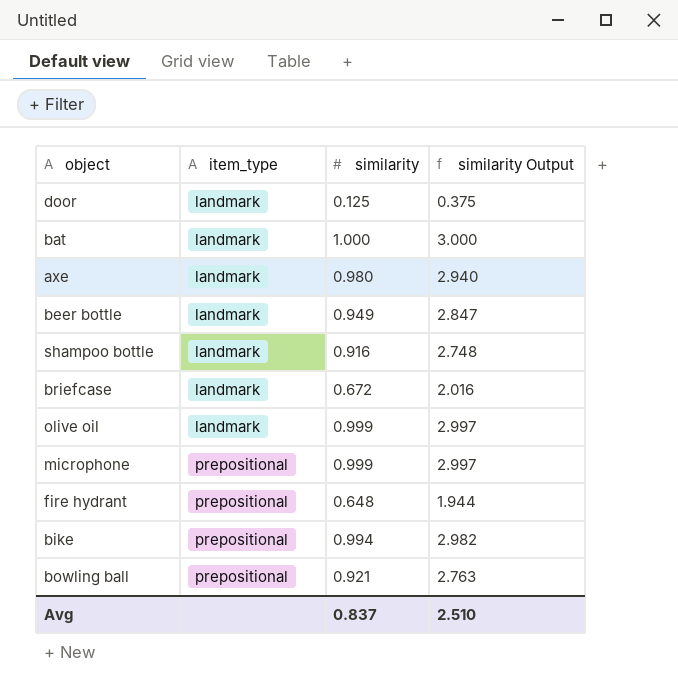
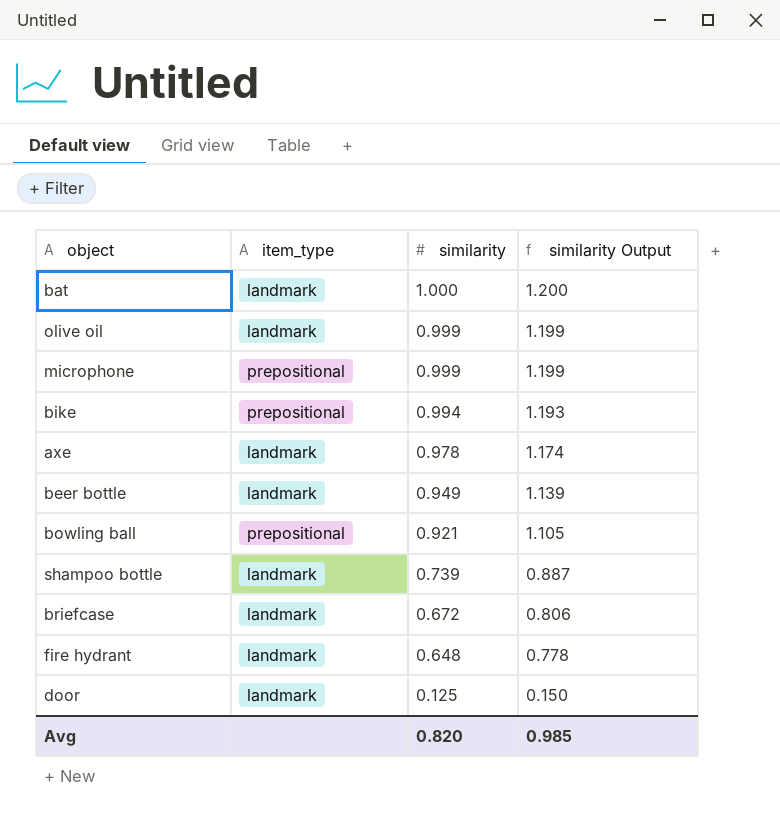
row order: item_type ascending -> similarity descending
column similarity Output | formula: [similarity] * 3 -> [similarity] * 1.2
axe | similarity: 0.980 -> 0.978
shampoo bottle | similarity: 0.916 -> 0.739
fire hydrant | item_type: prepositional -> landmark
Avg | similarity: 0.837 -> 0.820
Avg | similarity Output: 2.510 -> 0.985

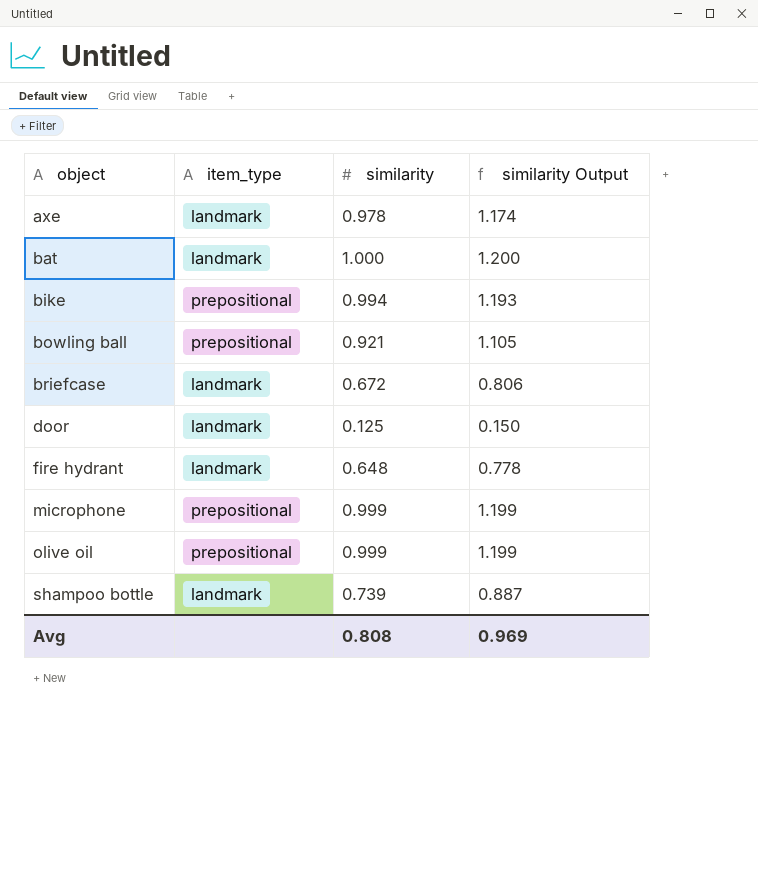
row order: similarity descending -> object ascending
row beer bottle: landmark | 0.949 | 1.139 -> none
olive oil | item_type: landmark -> prepositional
Avg | similarity: 0.820 -> 0.808
Avg | similarity Output: 0.985 -> 0.969

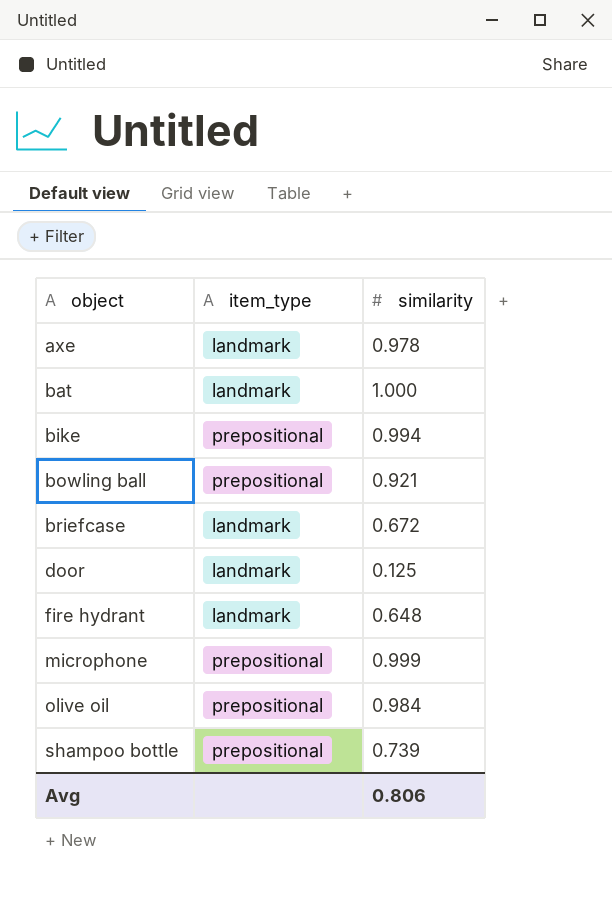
column similarity Output | formula: [similarity] * 1.2 -> none
olive oil | similarity: 0.999 -> 0.984
shampoo bottle | item_type: landmark -> prepositional
Avg | similarity: 0.808 -> 0.806

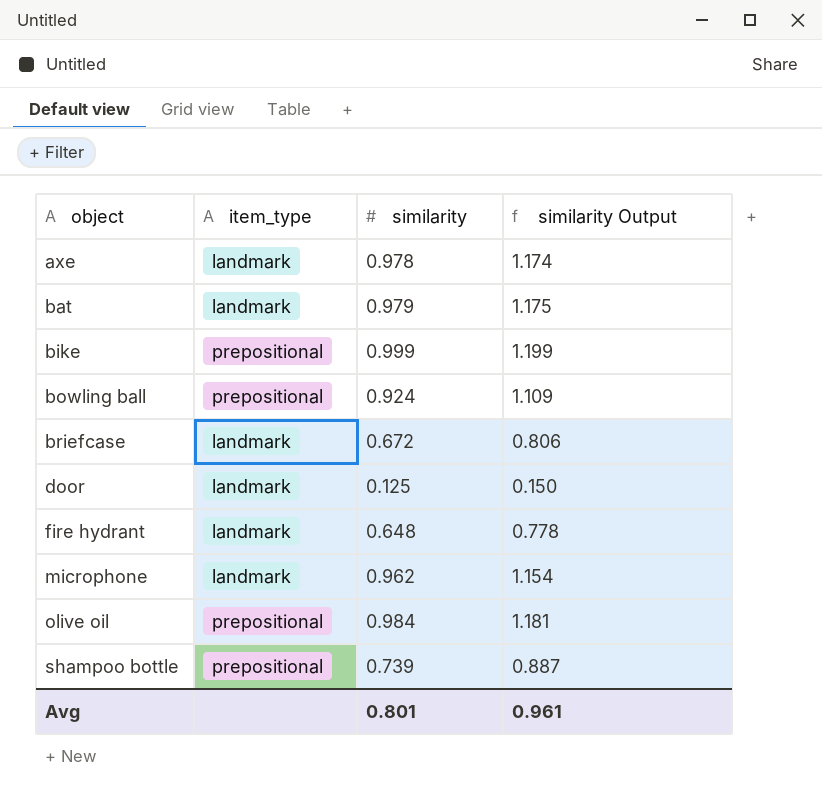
column similarity Output | formula: none -> [similarity] * 1.2
bat | similarity: 1.000 -> 0.979
bike | similarity: 0.994 -> 0.999
bowling ball | similarity: 0.921 -> 0.924
microphone | item_type: prepositional -> landmark
microphone | similarity: 0.999 -> 0.962
Avg | similarity: 0.806 -> 0.801

